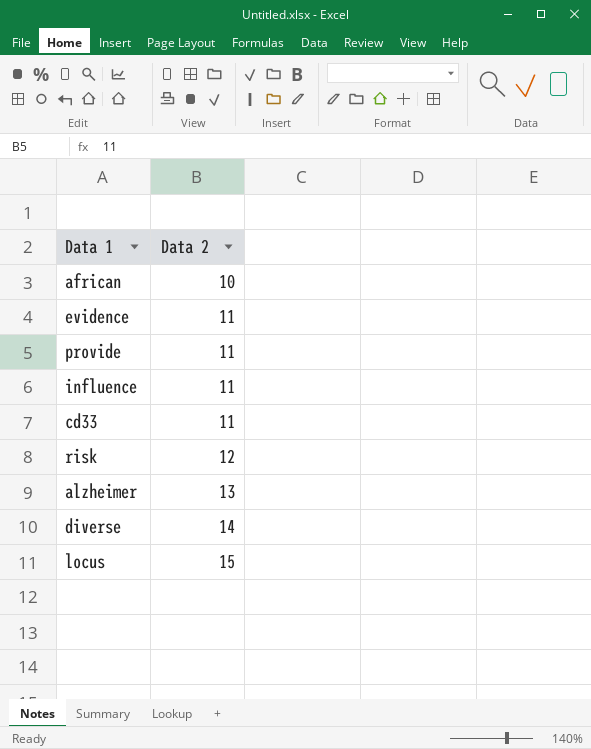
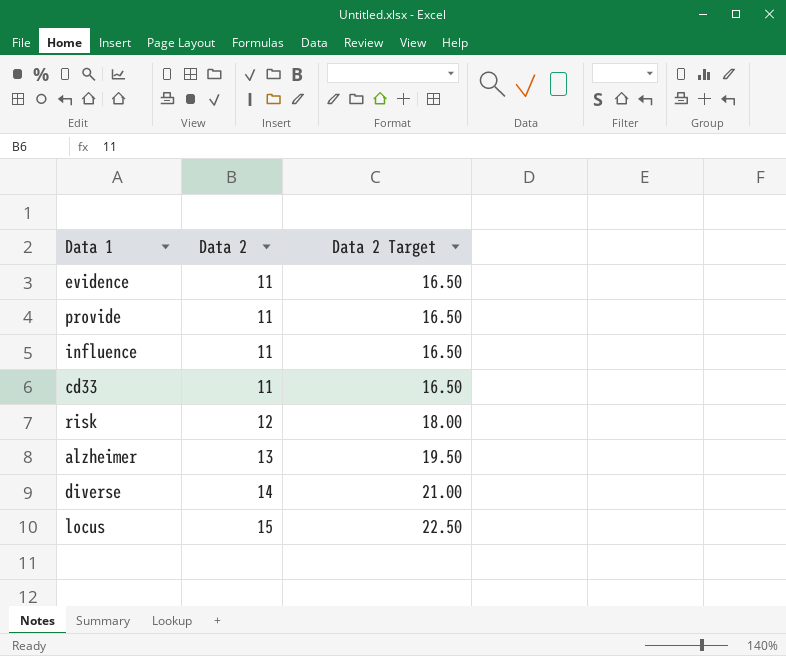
column Data 2 Target | formula: none -> [Data 2] * 1.5
row african: 10 -> none

